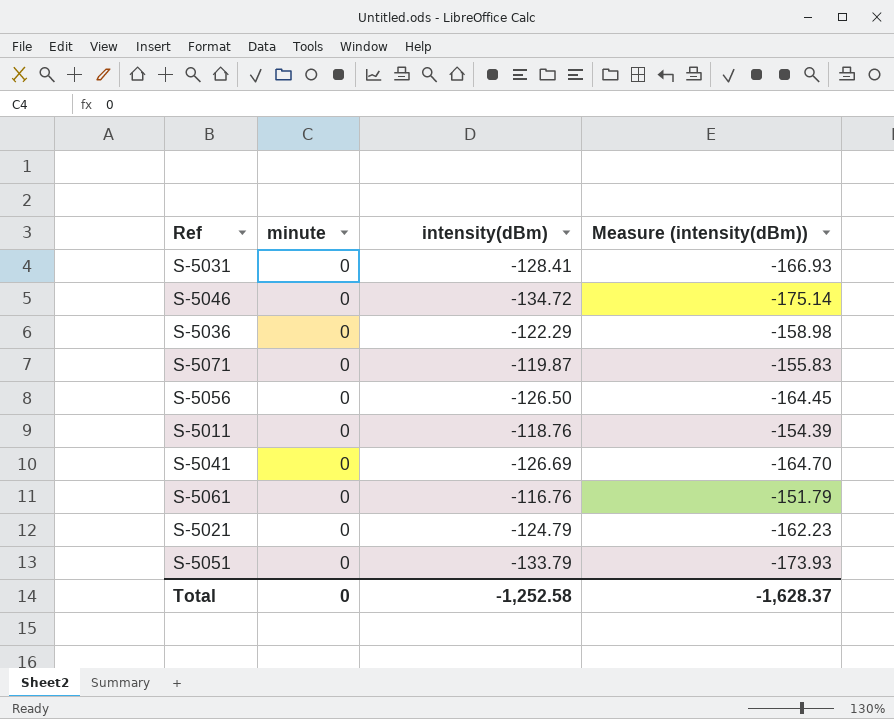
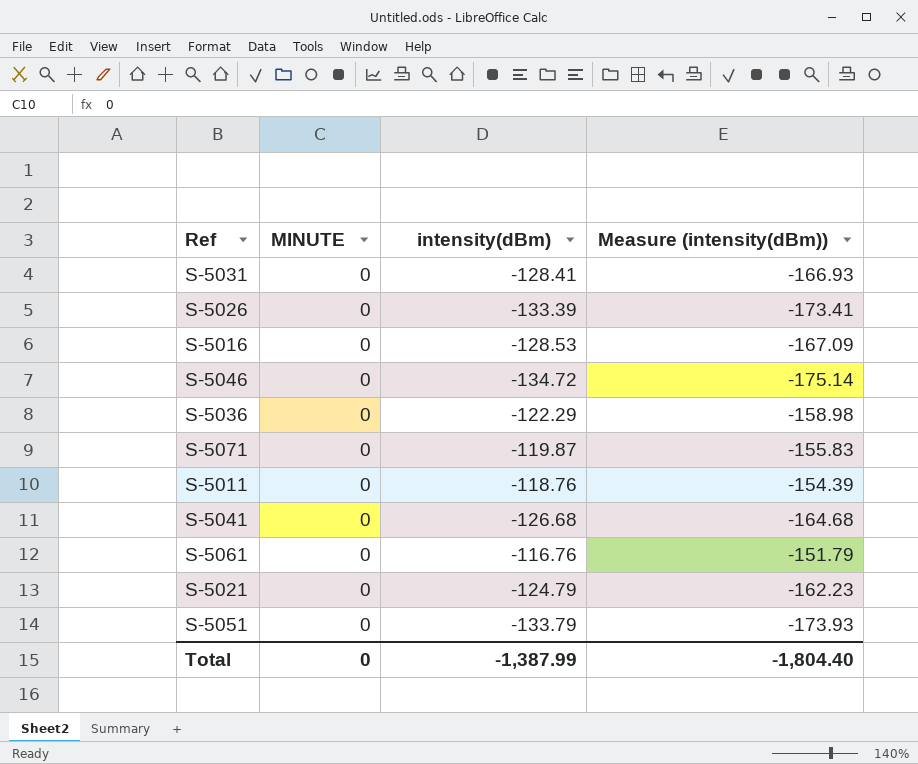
column name: minute -> MINUTE
row S-5056: 0 | -126.50 | -164.45 -> none
row S-5026: none -> 0 | -133.39 | -173.41
row S-5016: none -> 0 | -128.53 | -167.09
S-5041 | intensity(dBm): -126.69 -> -126.68
S-5041 | Measure (intensity(dBm)): -164.70 -> -164.68
Total | intensity(dBm): -1,252.58 -> -1,387.99
Total | Measure (intensity(dBm)): -1,628.37 -> -1,804.40

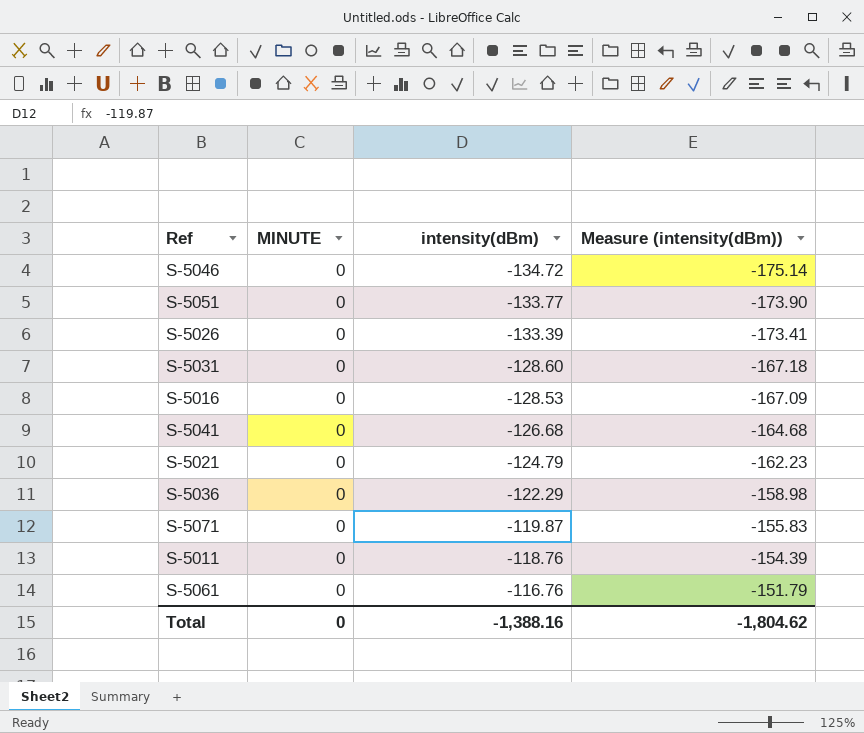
row order: none -> intensity(dBm) ascending
S-5051 | intensity(dBm): -133.79 -> -133.77
S-5051 | Measure (intensity(dBm)): -173.93 -> -173.90
S-5031 | intensity(dBm): -128.41 -> -128.60
S-5031 | Measure (intensity(dBm)): -166.93 -> -167.18
Total | intensity(dBm): -1,387.99 -> -1,388.16
Total | Measure (intensity(dBm)): -1,804.40 -> -1,804.62

